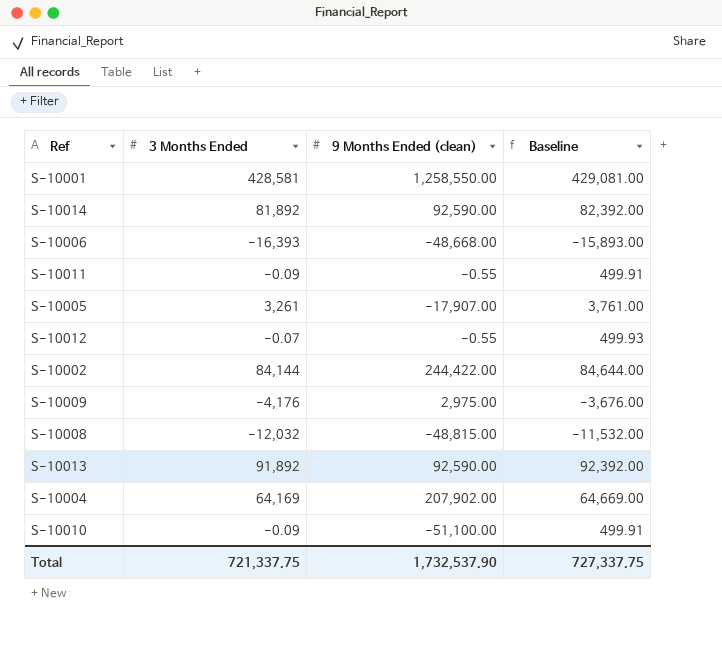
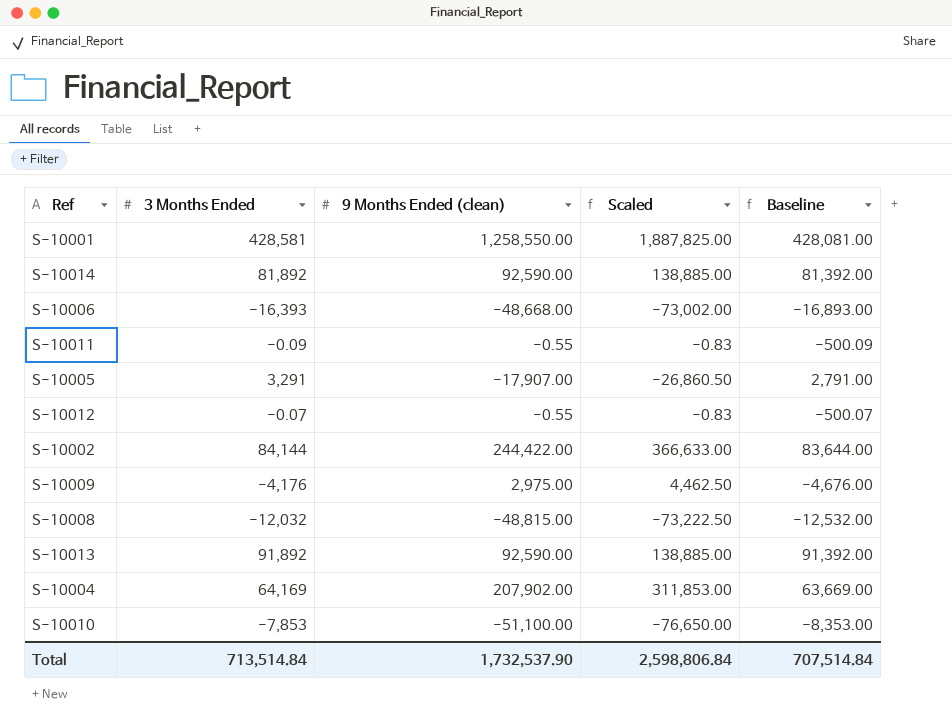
column Scaled | formula: none -> [9 Months Ended (clean)] * 1.5
column Baseline | formula: [3 Months Ended] + 500 -> [3 Months Ended] - 500
S-10005 | 3 Months Ended: 3,261 -> 3,291
S-10010 | 3 Months Ended: -0.09 -> -7,853
Total | 3 Months Ended: 721,337.75 -> 713,514.84
Total | Baseline: 727,337.75 -> 707,514.84

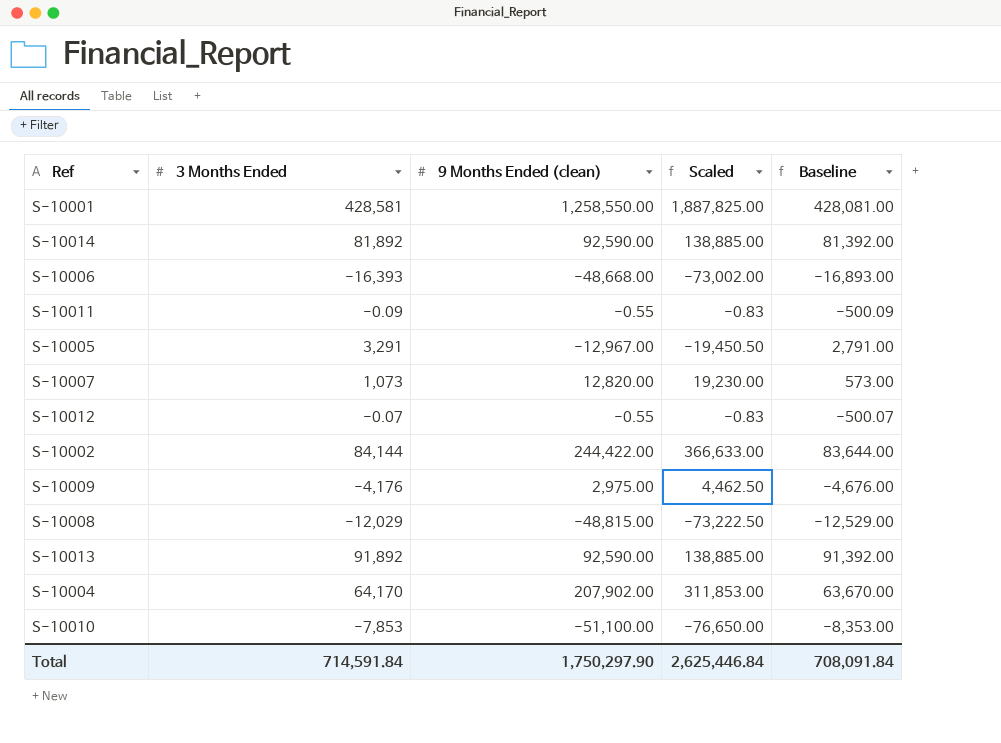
S-10005 | 9 Months Ended (clean): -17,907.00 -> -12,967.00
S-10005 | Scaled: -26,860.50 -> -19,450.50
row S-10007: none -> 1,073 | 12,820.00 | 19,230.00 | 573.00
S-10008 | 3 Months Ended: -12,032 -> -12,029
S-10008 | Baseline: -12,532.00 -> -12,529.00
S-10004 | 3 Months Ended: 64,169 -> 64,170
S-10004 | Baseline: 63,669.00 -> 63,670.00
Total | 3 Months Ended: 713,514.84 -> 714,591.84
Total | 9 Months Ended (clean): 1,732,537.90 -> 1,750,297.90
Total | Scaled: 2,598,806.84 -> 2,625,446.84
Total | Baseline: 707,514.84 -> 708,091.84

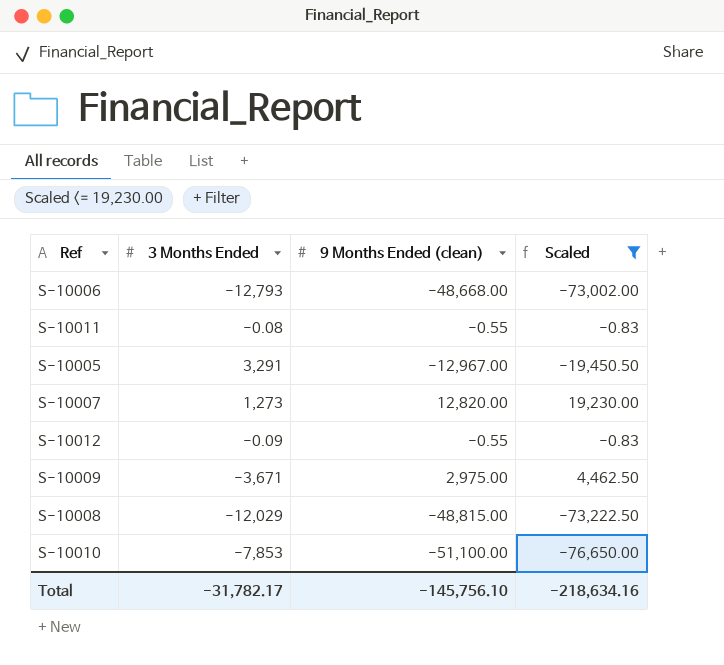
filter: none -> Scaled <= 19,230.00
column Baseline | formula: [3 Months Ended] - 500 -> none
S-10006 | 3 Months Ended: -16,393 -> -12,793
S-10011 | 3 Months Ended: -0.09 -> -0.08
S-10007 | 3 Months Ended: 1,073 -> 1,273
S-10012 | 3 Months Ended: -0.07 -> -0.09
S-10009 | 3 Months Ended: -4,176 -> -3,671
Total | 3 Months Ended: 714,591.84 -> -31,782.17
Total | 9 Months Ended (clean): 1,750,297.90 -> -145,756.10
Total | Scaled: 2,625,446.84 -> -218,634.16

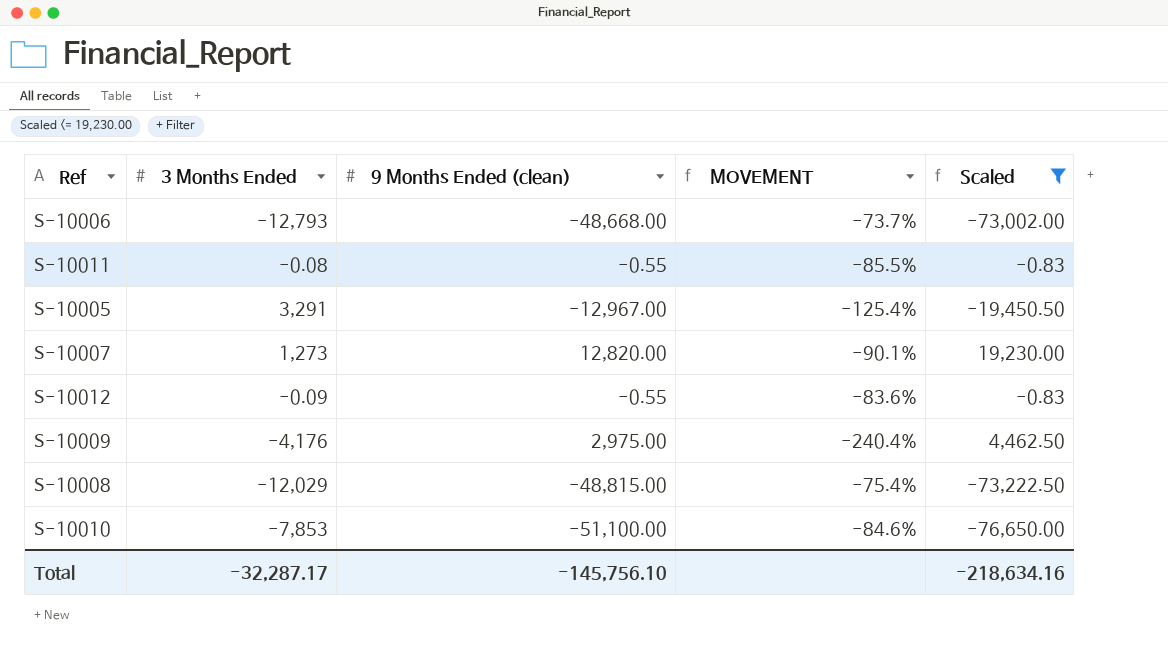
column MOVEMENT | formula: none -> ([3 Months Ended] - [9 Months Ended (clean)]) / [9 Months Ended (clean)]
S-10009 | 3 Months Ended: -3,671 -> -4,176
Total | 3 Months Ended: -31,782.17 -> -32,287.17

